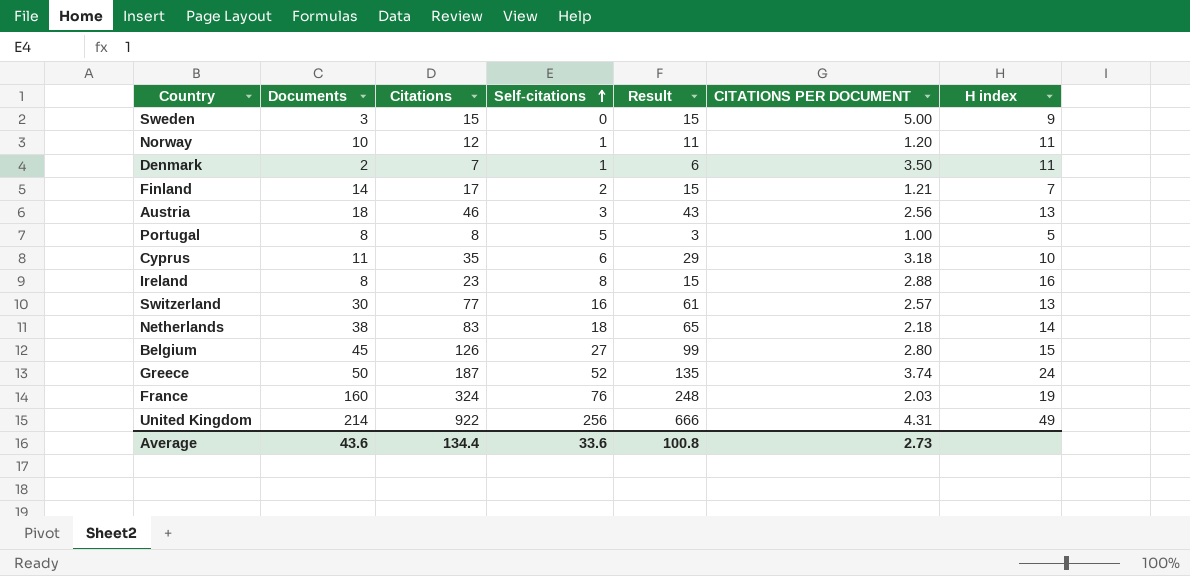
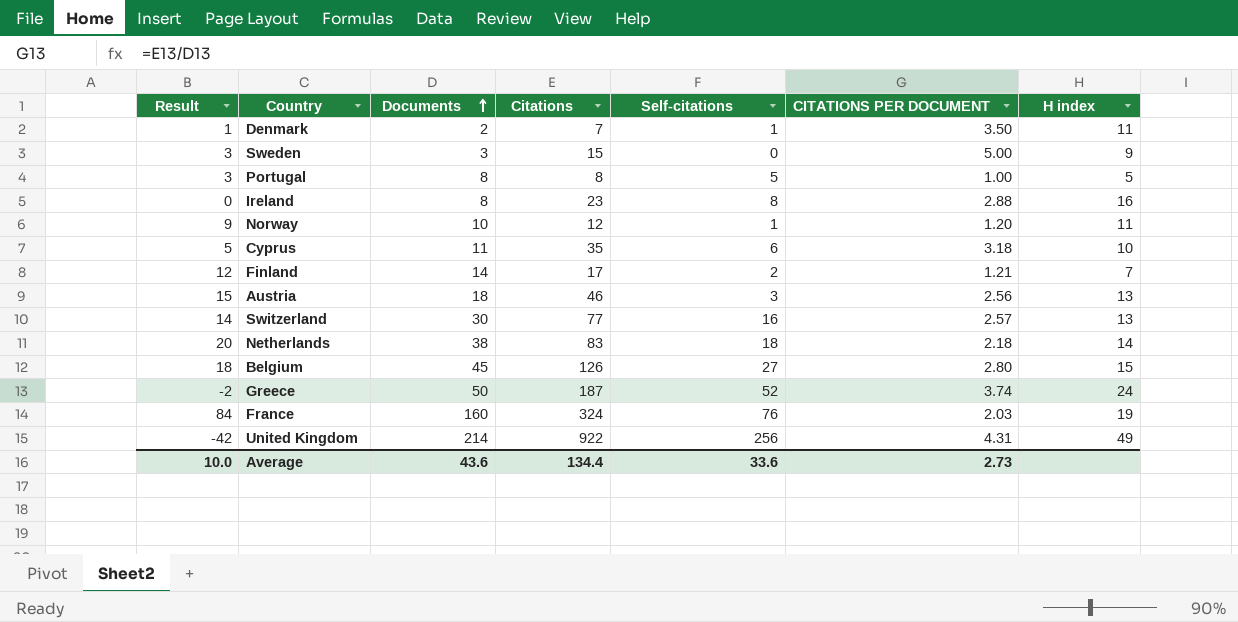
row order: Self-citations ascending -> Documents ascending
column Result | formula: [Citations] - [Self-citations] -> [Documents] - [Self-citations]
column Result | position: 5 -> 1
Average | Result: 100.8 -> 10.0

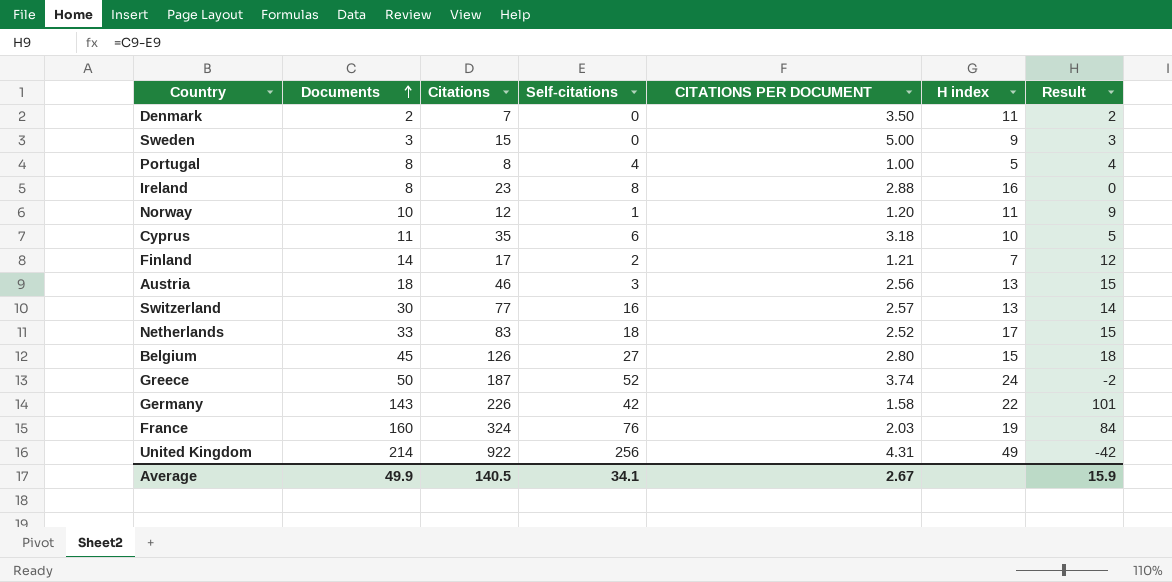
column Result | position: 1 -> 7
Denmark | Self-citations: 1 -> 0
Denmark | Result: 1 -> 2
Portugal | Self-citations: 5 -> 4
Portugal | Result: 3 -> 4
Netherlands | Documents: 38 -> 33
Netherlands | CITATIONS PER DOCUMENT: 2.18 -> 2.52
Netherlands | H index: 14 -> 17
Netherlands | Result: 20 -> 15
row Germany: none -> 143 | 226 | 42 | 1.58 | 22 | 101
Average | Documents: 43.6 -> 49.9
Average | Citations: 134.4 -> 140.5
Average | Self-citations: 33.6 -> 34.1
Average | CITATIONS PER DOCUMENT: 2.73 -> 2.67
Average | Result: 10.0 -> 15.9

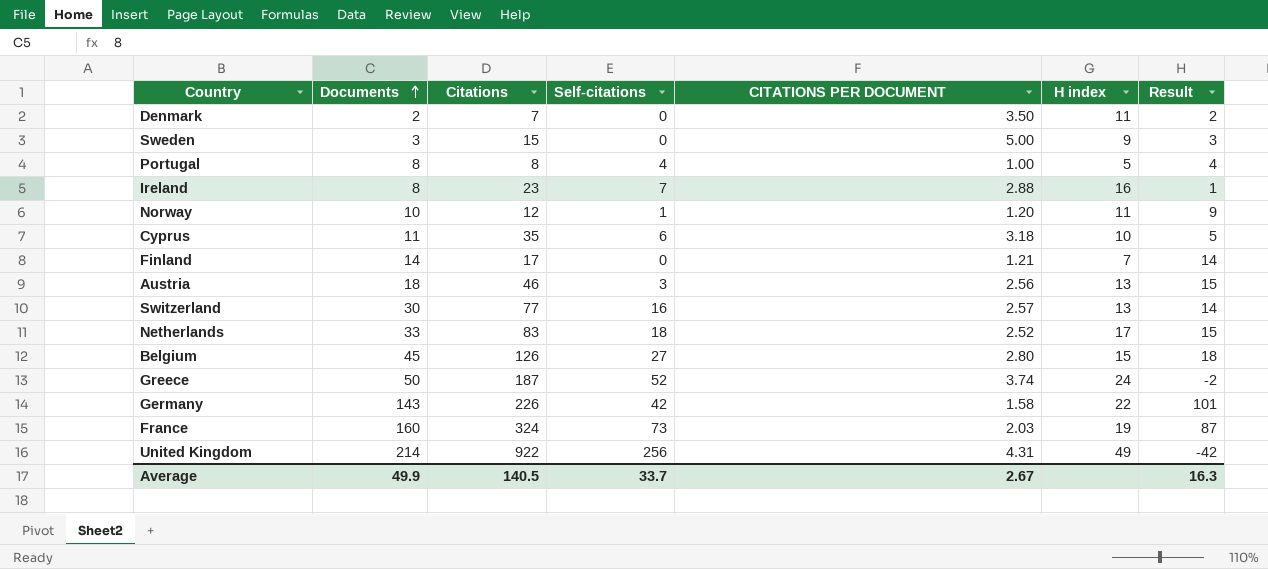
Ireland | Self-citations: 8 -> 7
Ireland | Result: 0 -> 1
Finland | Self-citations: 2 -> 0
Finland | Result: 12 -> 14
France | Self-citations: 76 -> 73
France | Result: 84 -> 87
Average | Self-citations: 34.1 -> 33.7
Average | Result: 15.9 -> 16.3

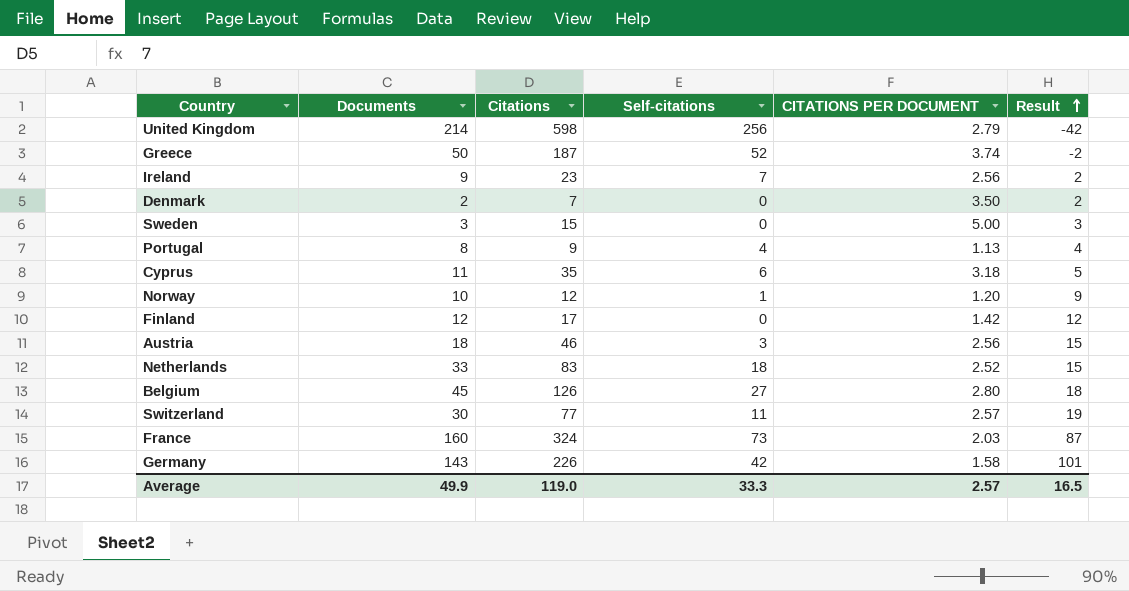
row order: Documents ascending -> Result ascending
column H index | position: 6 -> none
United Kingdom | Citations: 922 -> 598
United Kingdom | CITATIONS PER DOCUMENT: 4.31 -> 2.79
Ireland | Documents: 8 -> 9
Ireland | CITATIONS PER DOCUMENT: 2.88 -> 2.56
Ireland | Result: 1 -> 2
Portugal | Citations: 8 -> 9
Portugal | CITATIONS PER DOCUMENT: 1.00 -> 1.13
Finland | Documents: 14 -> 12
Finland | CITATIONS PER DOCUMENT: 1.21 -> 1.42
Finland | Result: 14 -> 12
Switzerland | Self-citations: 16 -> 11
Switzerland | Result: 14 -> 19
Average | Citations: 140.5 -> 119.0
Average | Self-citations: 33.7 -> 33.3
Average | CITATIONS PER DOCUMENT: 2.67 -> 2.57
Average | Result: 16.3 -> 16.5

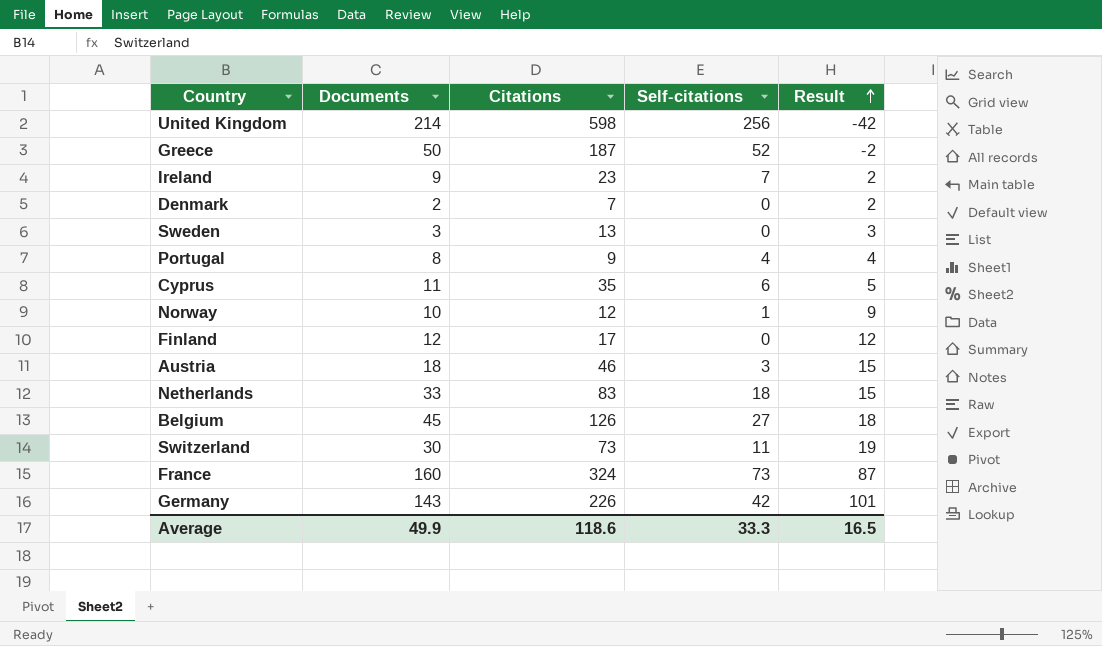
column CITATIONS PER DOCUMENT | formula: [Citations] / [Documents] -> none
Sweden | Citations: 15 -> 13
Switzerland | Citations: 77 -> 73
Average | Citations: 119.0 -> 118.6

